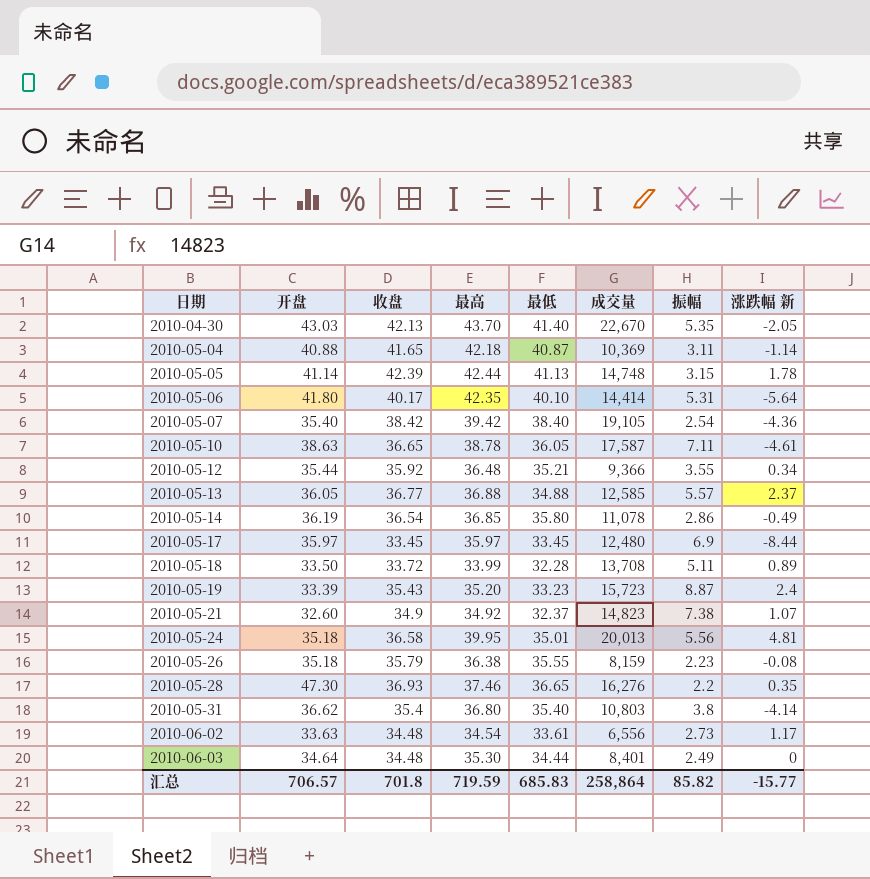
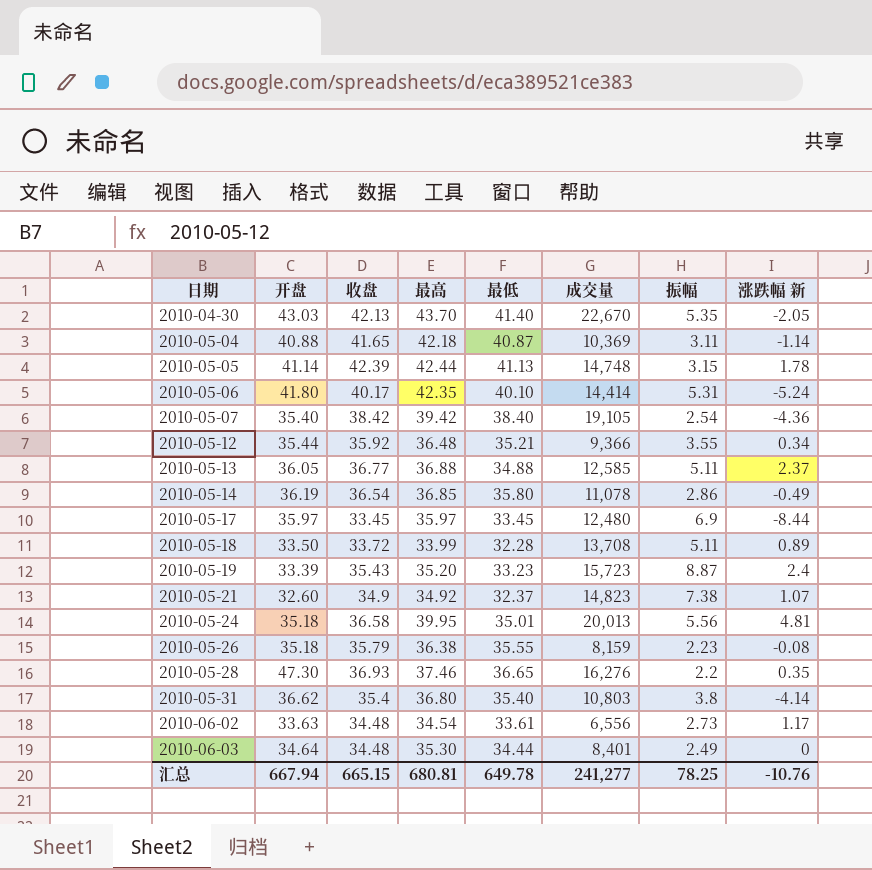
row 2010-05-10: 38.63 | 36.65 | 38.78 | 36.05 | 17,587 | 7.11 | -4.61 -> none
2010-05-06 | 涨跌幅 新: -5.64 -> -5.24
2010-05-13 | 振幅: 5.57 -> 5.11
汇总 | 开盘: 706.57 -> 667.94
汇总 | 收盘: 701.8 -> 665.15
汇总 | 最高: 719.59 -> 680.81
汇总 | 最低: 685.83 -> 649.78
汇总 | 成交量: 258,864 -> 241,277
汇总 | 振幅: 85.82 -> 78.25
汇总 | 涨跌幅 新: -15.77 -> -10.76

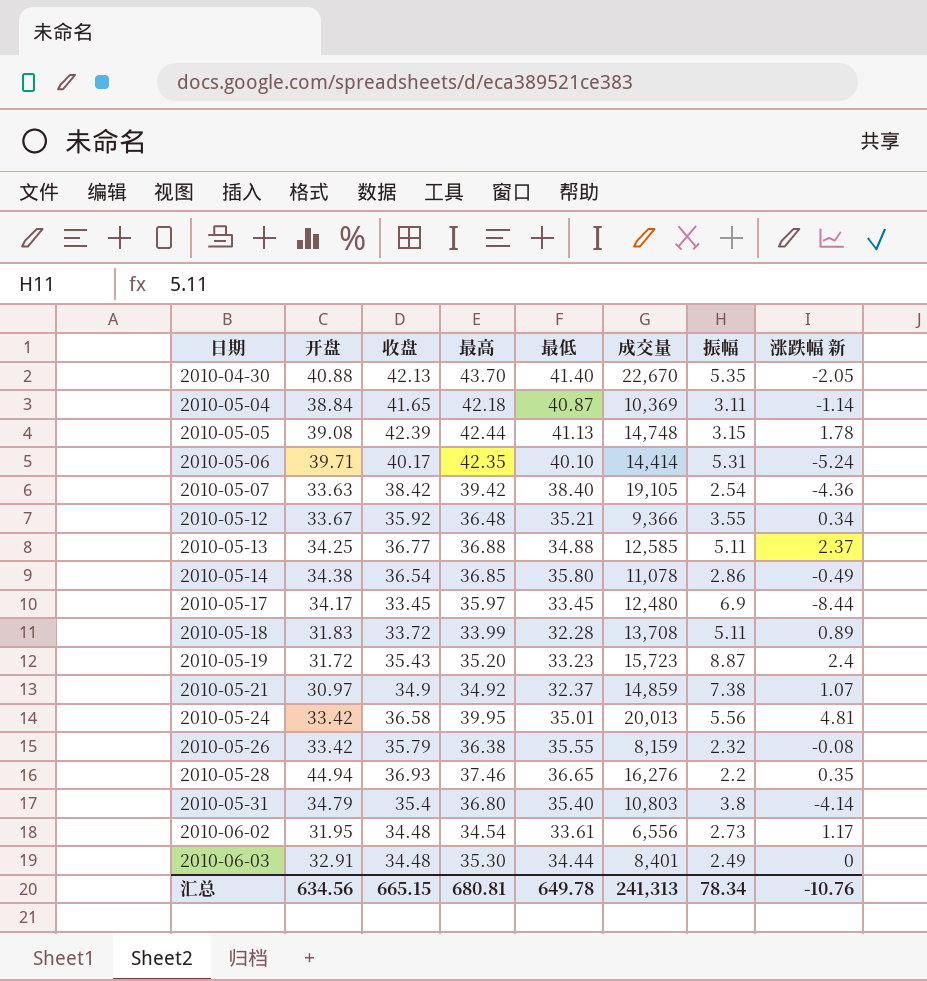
2010-04-30 | 开盘: 43.03 -> 40.88
2010-05-04 | 开盘: 40.88 -> 38.84
2010-05-05 | 开盘: 41.14 -> 39.08
2010-05-06 | 开盘: 41.80 -> 39.71
2010-05-07 | 开盘: 35.40 -> 33.63
2010-05-12 | 开盘: 35.44 -> 33.67
2010-05-13 | 开盘: 36.05 -> 34.25
2010-05-14 | 开盘: 36.19 -> 34.38
2010-05-17 | 开盘: 35.97 -> 34.17
2010-05-18 | 开盘: 33.50 -> 31.83
2010-05-19 | 开盘: 33.39 -> 31.72
2010-05-21 | 开盘: 32.60 -> 30.97
2010-05-21 | 成交量: 14,823 -> 14,859
2010-05-24 | 开盘: 35.18 -> 33.42
2010-05-26 | 开盘: 35.18 -> 33.42
2010-05-26 | 振幅: 2.23 -> 2.32
2010-05-28 | 开盘: 47.30 -> 44.94
2010-05-31 | 开盘: 36.62 -> 34.79
2010-06-02 | 开盘: 33.63 -> 31.95
2010-06-03 | 开盘: 34.64 -> 32.91
汇总 | 开盘: 667.94 -> 634.56
汇总 | 成交量: 241,277 -> 241,313
汇总 | 振幅: 78.25 -> 78.34

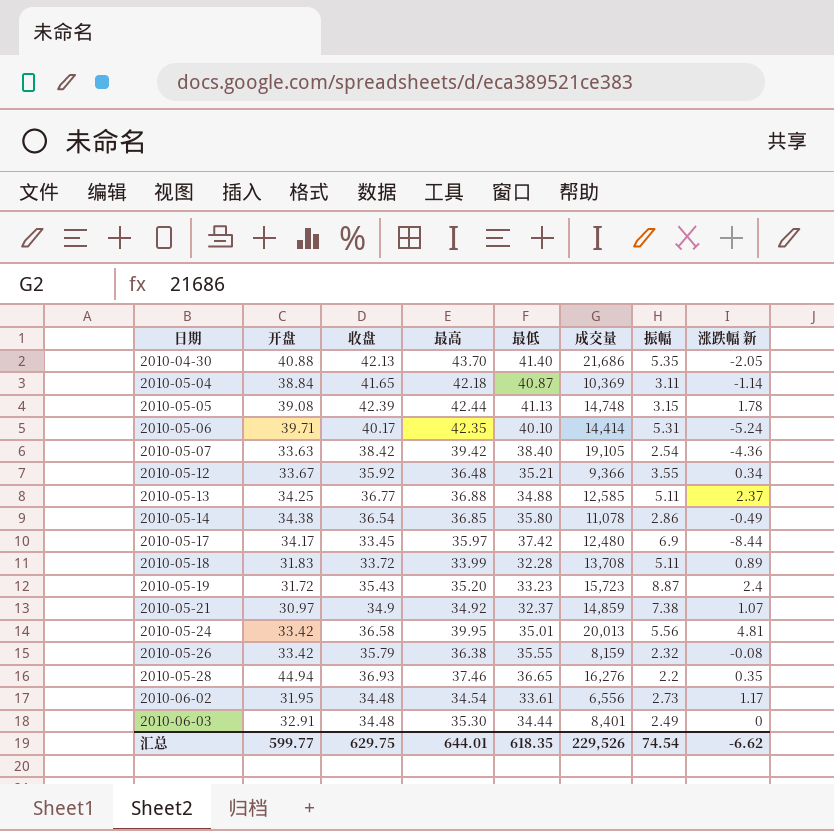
row 2010-05-31: 34.79 | 35.4 | 36.80 | 35.40 | 10,803 | 3.8 | -4.14 -> none
2010-04-30 | 成交量: 22,670 -> 21,686
2010-05-17 | 最低: 33.45 -> 37.42
汇总 | 开盘: 634.56 -> 599.77
汇总 | 收盘: 665.15 -> 629.75
汇总 | 最高: 680.81 -> 644.01
汇总 | 最低: 649.78 -> 618.35
汇总 | 成交量: 241,313 -> 229,526
汇总 | 振幅: 78.34 -> 74.54
汇总 | 涨跌幅 新: -10.76 -> -6.62

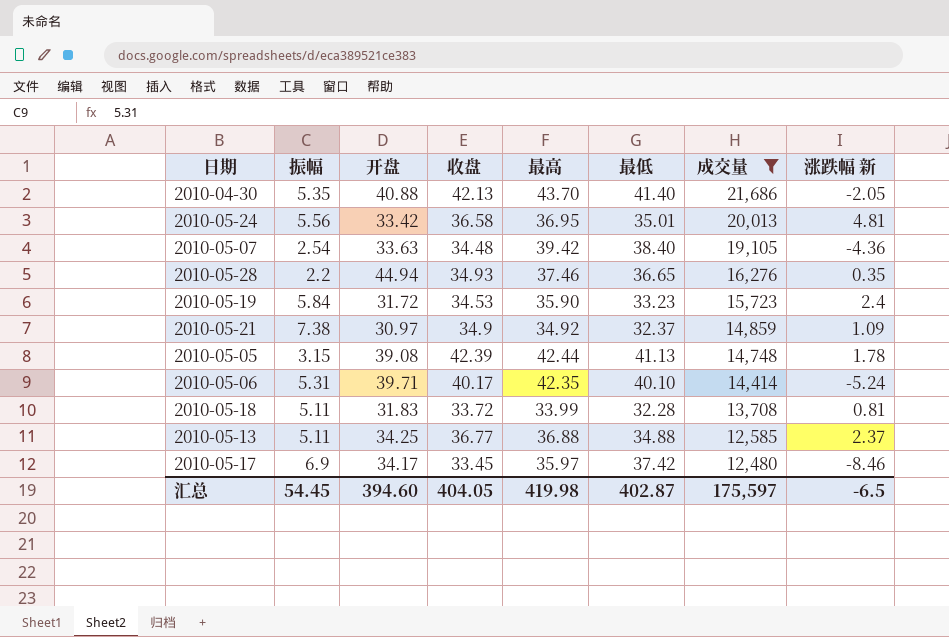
filter: none -> 成交量 >= 12,480
row order: 日期 ascending -> 成交量 descending
column 振幅 | position: 7 -> 2
2010-05-24 | 最高: 39.95 -> 36.95
2010-05-07 | 收盘: 38.42 -> 34.48
2010-05-28 | 收盘: 36.93 -> 34.93
2010-05-19 | 振幅: 8.87 -> 5.84
2010-05-19 | 收盘: 35.43 -> 34.53
2010-05-19 | 最高: 35.20 -> 35.90
2010-05-21 | 涨跌幅 新: 1.07 -> 1.09
2010-05-18 | 涨跌幅 新: 0.89 -> 0.81
2010-05-17 | 涨跌幅 新: -8.44 -> -8.46
汇总 | 振幅: 74.54 -> 54.45
汇总 | 开盘: 599.77 -> 394.60
汇总 | 收盘: 629.75 -> 404.05
汇总 | 最高: 644.01 -> 419.98
汇总 | 最低: 618.35 -> 402.87
汇总 | 成交量: 229,526 -> 175,597
汇总 | 涨跌幅 新: -6.62 -> -6.5

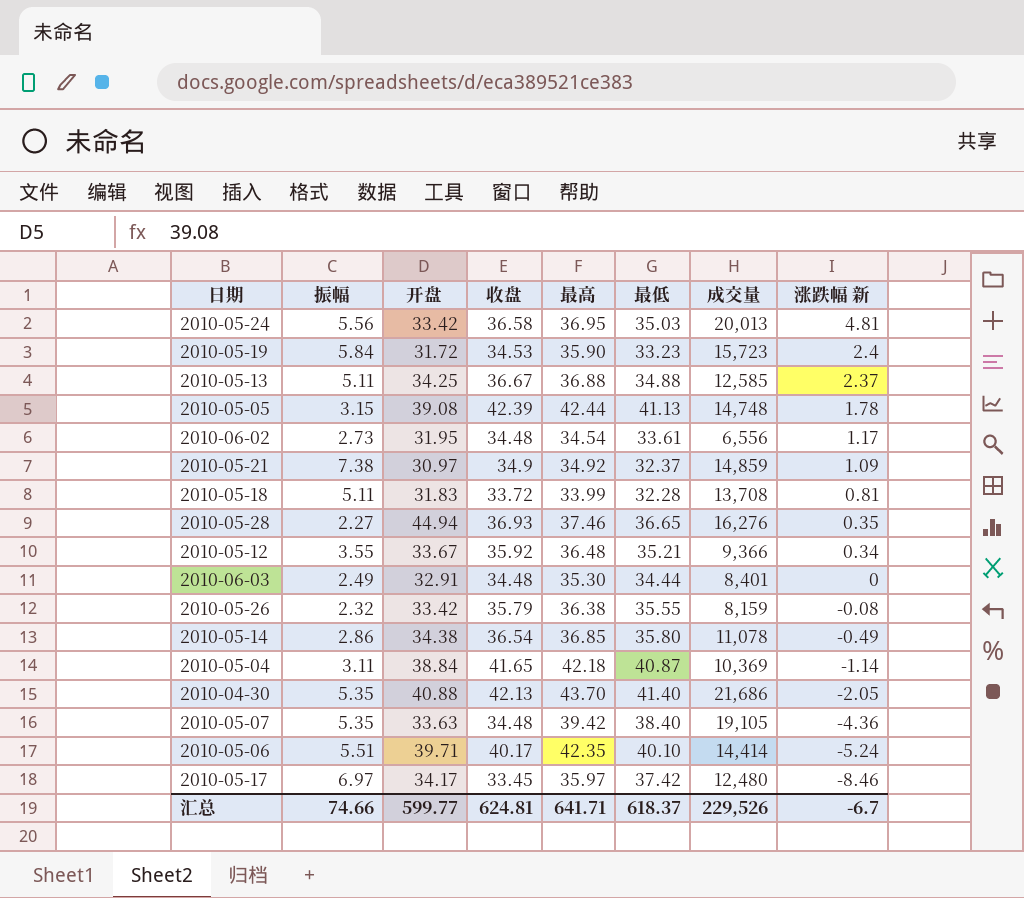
filter: 成交量 >= 12,480 -> none
row order: 成交量 descending -> 涨跌幅 新 descending
2010-05-24 | 最低: 35.01 -> 35.03
2010-05-13 | 收盘: 36.77 -> 36.67
2010-05-28 | 振幅: 2.2 -> 2.27
2010-05-28 | 收盘: 34.93 -> 36.93
2010-05-07 | 振幅: 2.54 -> 5.35
2010-05-06 | 振幅: 5.31 -> 5.51
2010-05-17 | 振幅: 6.9 -> 6.97
汇总 | 振幅: 54.45 -> 74.66
汇总 | 开盘: 394.60 -> 599.77
汇总 | 收盘: 404.05 -> 624.81
汇总 | 最高: 419.98 -> 641.71
汇总 | 最低: 402.87 -> 618.37
汇总 | 成交量: 175,597 -> 229,526
汇总 | 涨跌幅 新: -6.5 -> -6.7

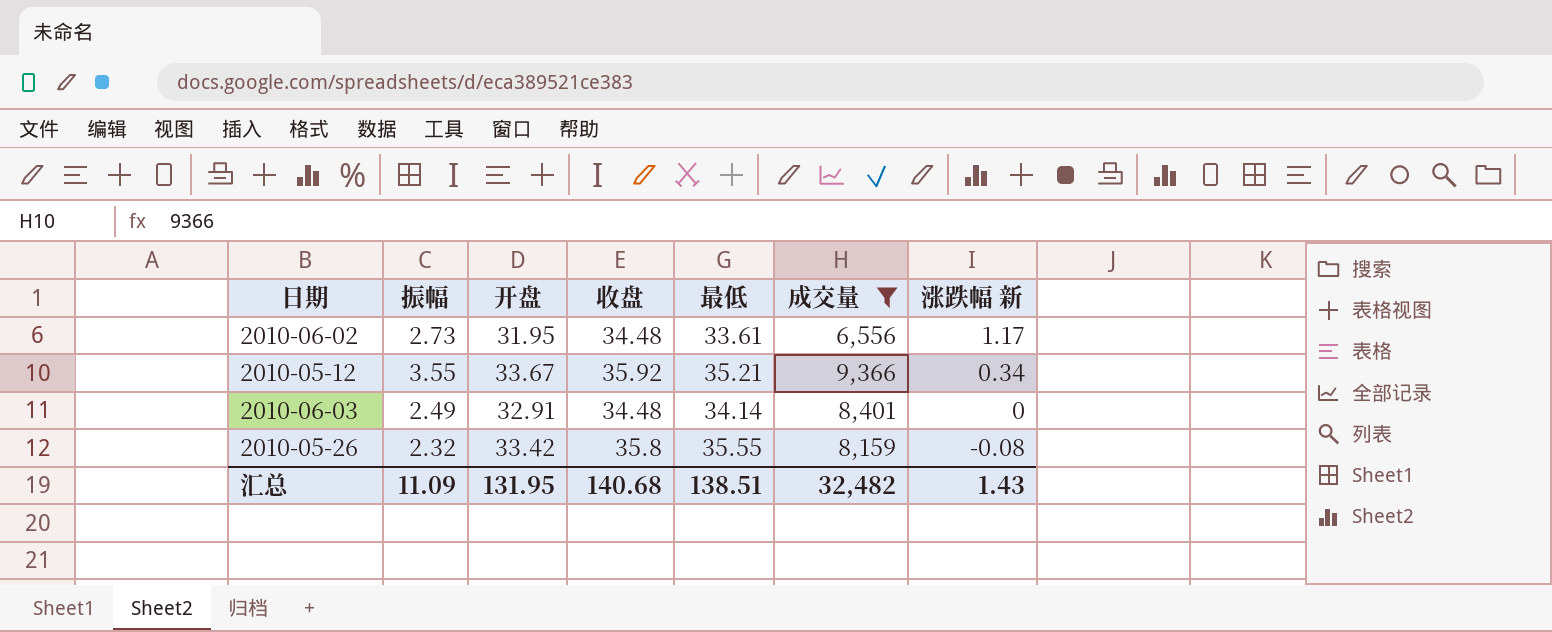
filter: none -> 成交量 <= 9,366
column 最高 | position: 5 -> none
2010-06-03 | 最低: 34.44 -> 34.14
2010-05-26 | 收盘: 35.79 -> 35.8
汇总 | 振幅: 74.66 -> 11.09
汇总 | 开盘: 599.77 -> 131.95
汇总 | 收盘: 624.81 -> 140.68
汇总 | 最低: 618.37 -> 138.51
汇总 | 成交量: 229,526 -> 32,482
汇总 | 涨跌幅 新: -6.7 -> 1.43

